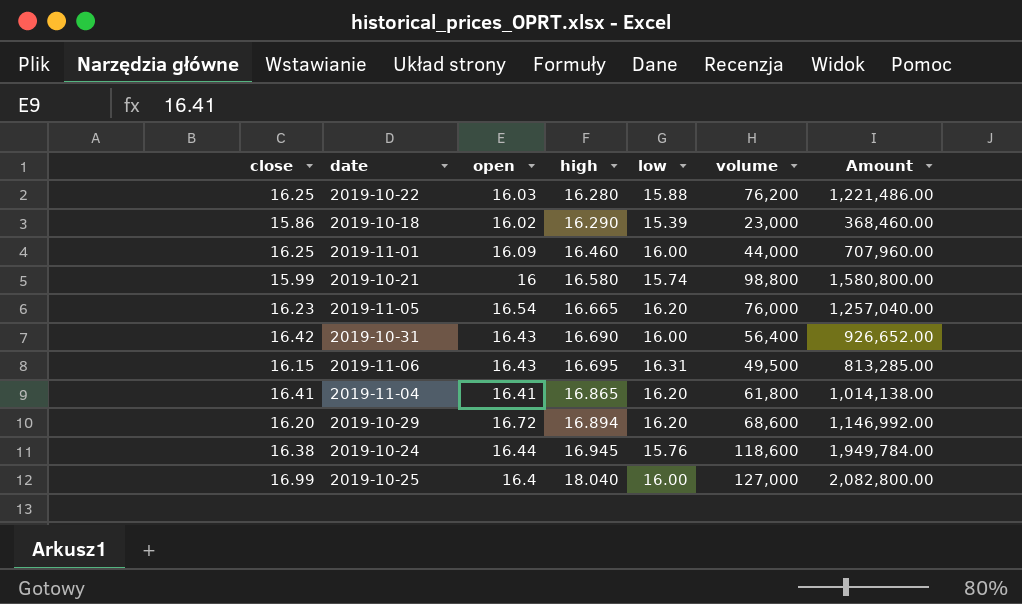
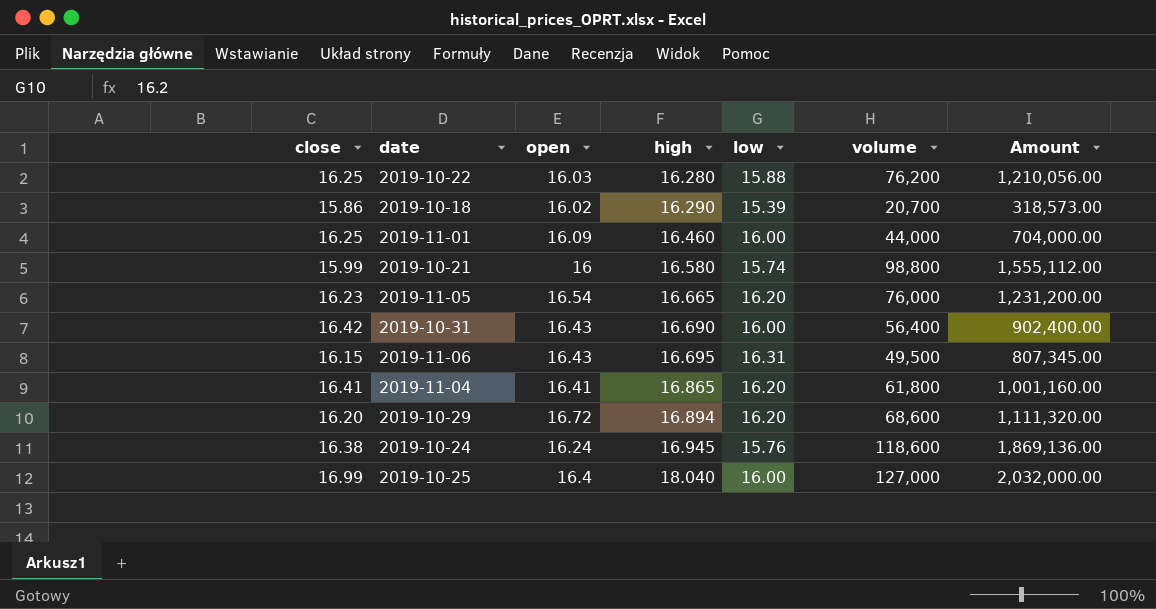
column Amount | formula: [open] * [volume] -> [low] * [volume]
2019-10-18 | volume: 23,000 -> 20,700
2019-10-24 | open: 16.44 -> 16.24

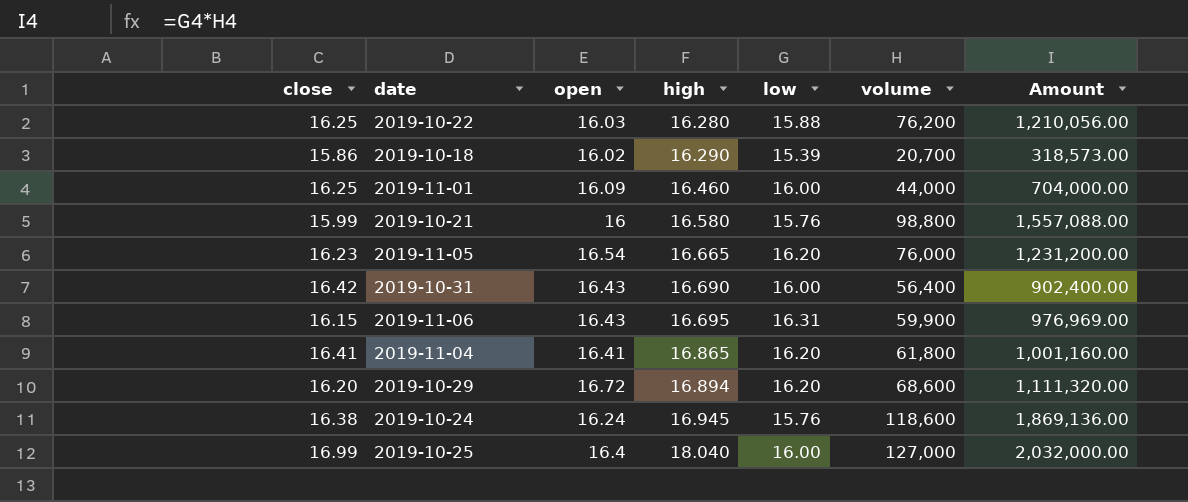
2019-10-21 | low: 15.74 -> 15.76
2019-10-21 | Amount: 1,555,112.00 -> 1,557,088.00
2019-11-06 | volume: 49,500 -> 59,900
2019-11-06 | Amount: 807,345.00 -> 976,969.00

